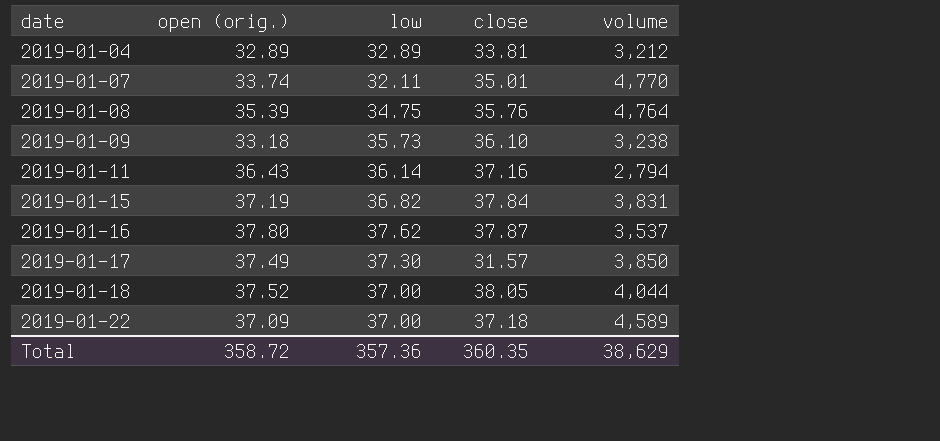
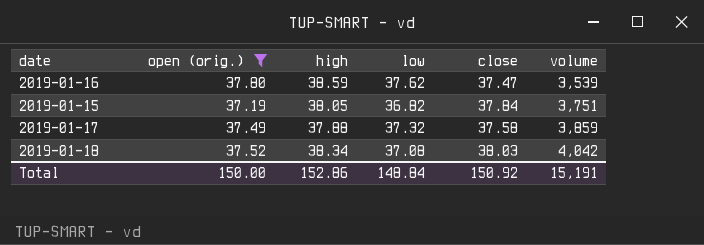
filter: none -> open (orig.) >= 37.19
row order: date ascending -> volume ascending
column high | position: none -> 3
2019-01-16 | close: 37.87 -> 37.47
2019-01-16 | volume: 3,537 -> 3,539
2019-01-15 | volume: 3,831 -> 3,751
2019-01-17 | low: 37.30 -> 37.32
2019-01-17 | close: 31.57 -> 37.58
2019-01-17 | volume: 3,850 -> 3,859
2019-01-18 | low: 37.00 -> 37.08
2019-01-18 | close: 38.05 -> 38.03
2019-01-18 | volume: 4,044 -> 4,042
Total | open (orig.): 358.72 -> 150.00
Total | low: 357.36 -> 148.84
Total | close: 360.35 -> 150.92
Total | volume: 38,629 -> 15,191

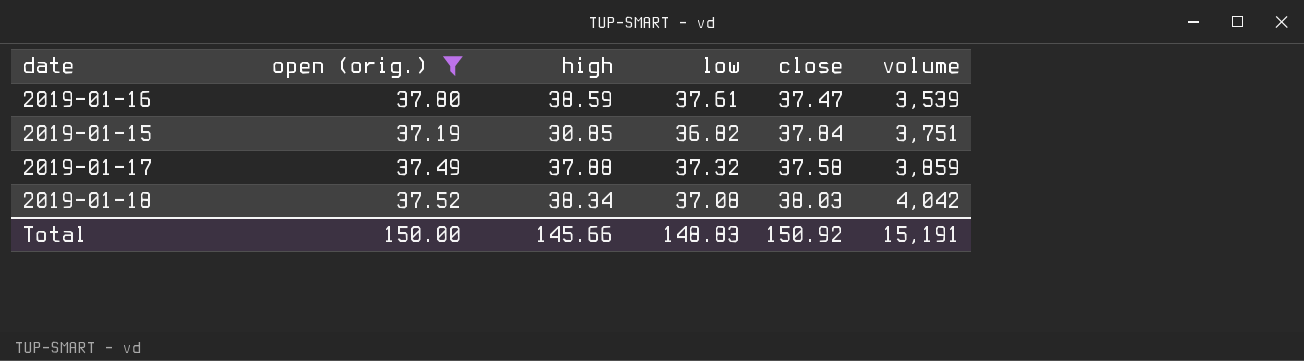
2019-01-16 | low: 37.62 -> 37.61
2019-01-15 | high: 38.05 -> 30.85
Total | high: 152.86 -> 145.66
Total | low: 148.84 -> 148.83

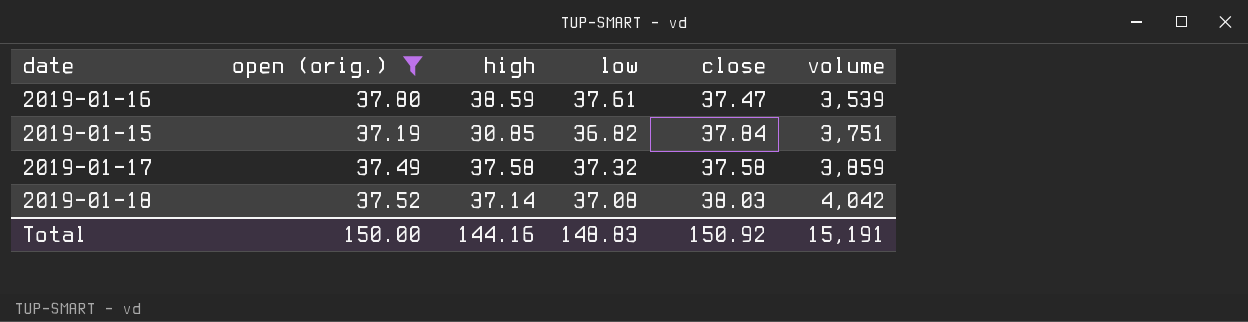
2019-01-17 | high: 37.88 -> 37.58
2019-01-18 | high: 38.34 -> 37.14
Total | high: 145.66 -> 144.16

